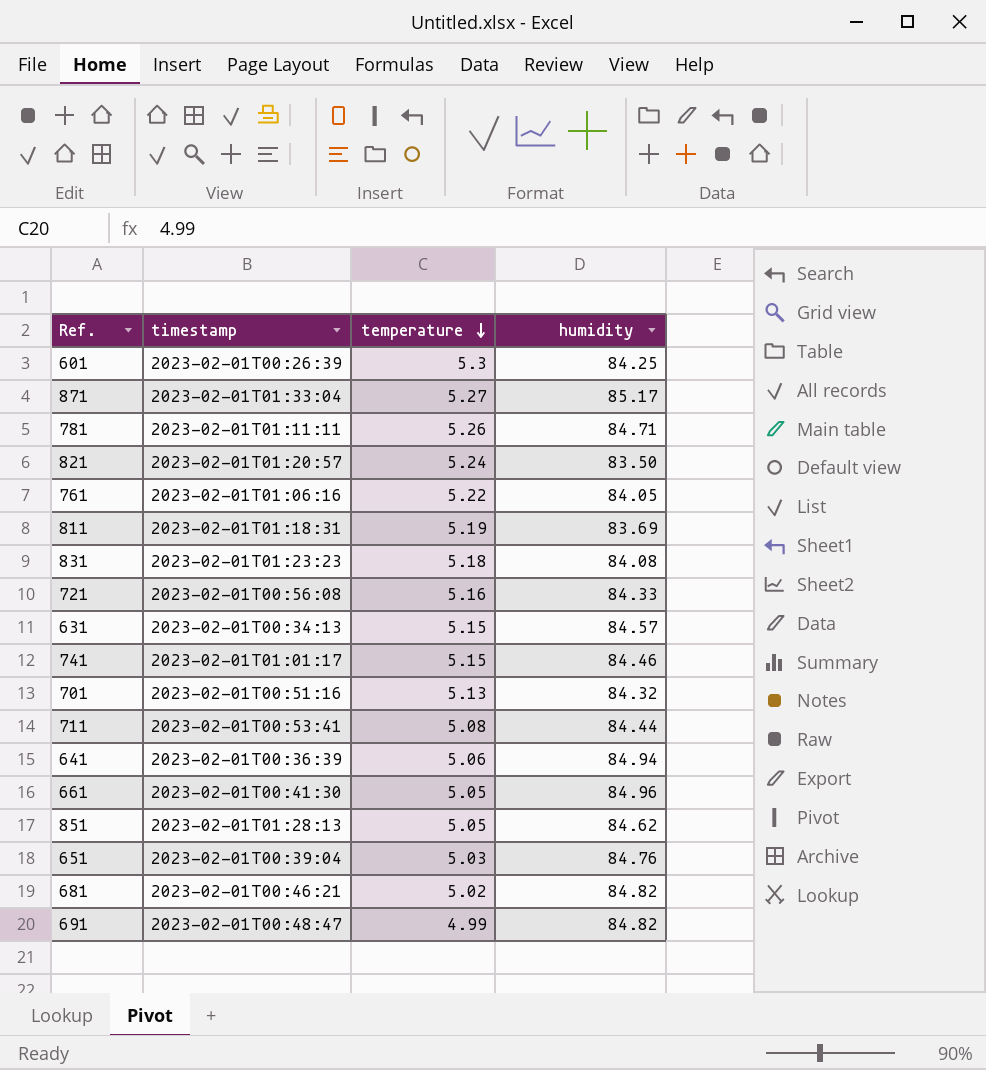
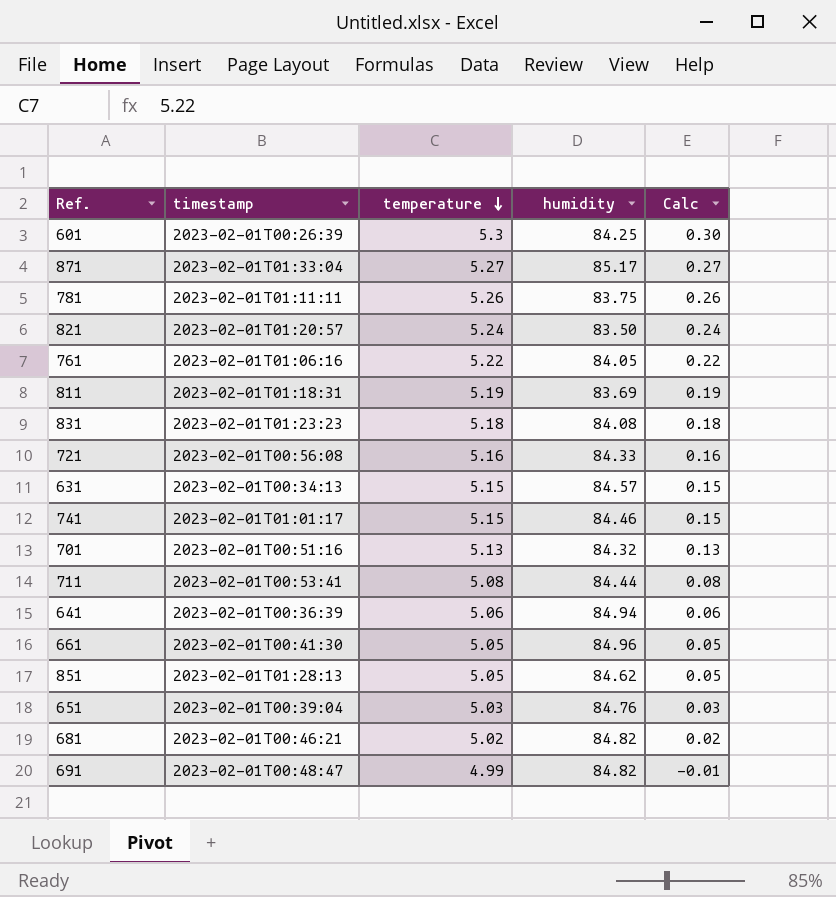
column Calc | formula: none -> [temperature] - 5
781 | humidity: 84.71 -> 83.75

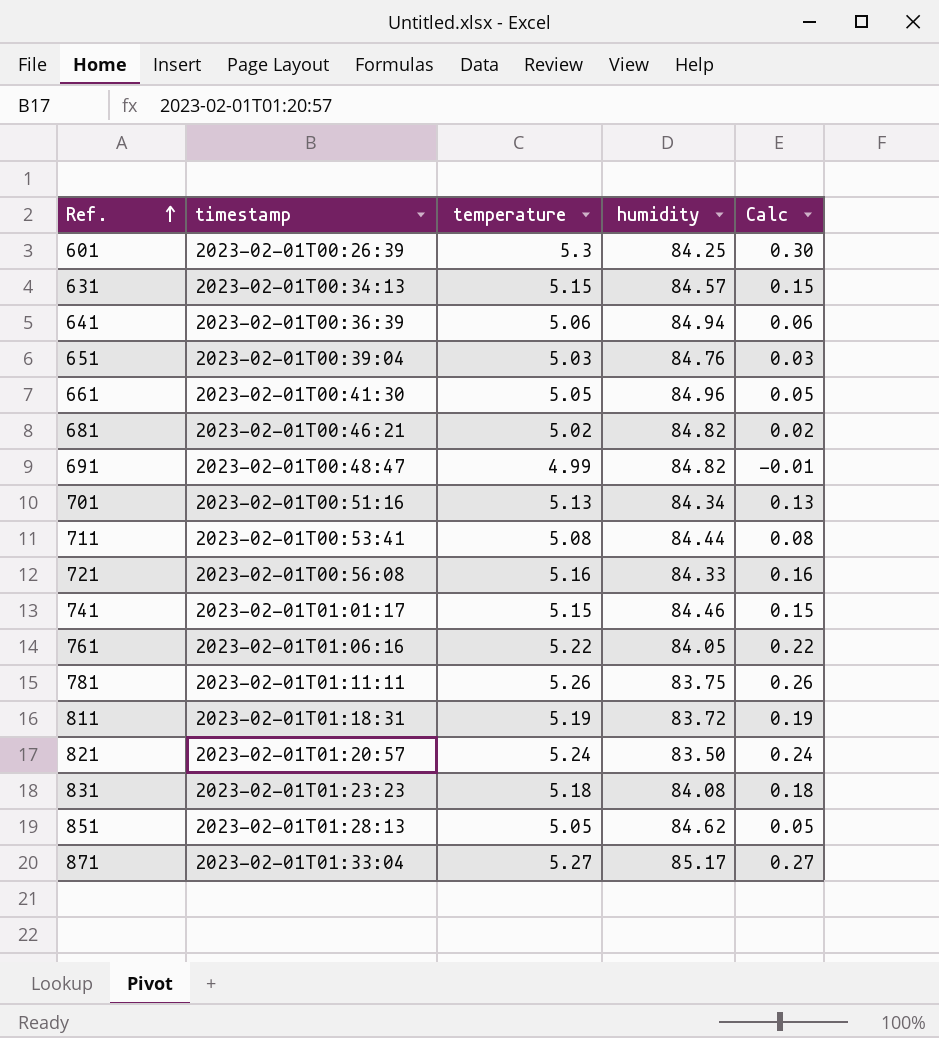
row order: temperature descending -> Ref. ascending
701 | humidity: 84.32 -> 84.34
811 | humidity: 83.69 -> 83.72

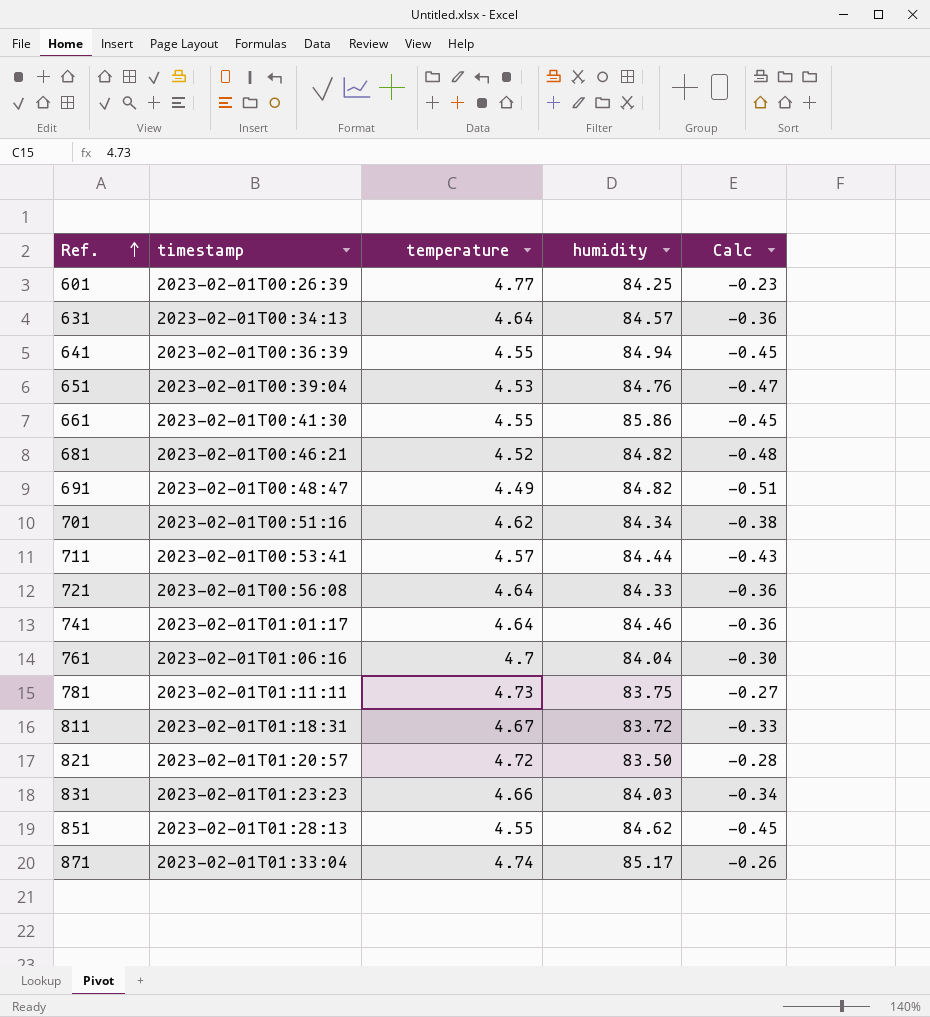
601 | temperature: 5.3 -> 4.77
601 | Calc: 0.30 -> -0.23
631 | temperature: 5.15 -> 4.64
631 | Calc: 0.15 -> -0.36
641 | temperature: 5.06 -> 4.55
641 | Calc: 0.06 -> -0.45
651 | temperature: 5.03 -> 4.53
651 | Calc: 0.03 -> -0.47
661 | temperature: 5.05 -> 4.55
661 | humidity: 84.96 -> 85.86
661 | Calc: 0.05 -> -0.45
681 | temperature: 5.02 -> 4.52
681 | Calc: 0.02 -> -0.48
691 | temperature: 4.99 -> 4.49
691 | Calc: -0.01 -> -0.51
701 | temperature: 5.13 -> 4.62
701 | Calc: 0.13 -> -0.38
711 | temperature: 5.08 -> 4.57
711 | Calc: 0.08 -> -0.43
721 | temperature: 5.16 -> 4.64
721 | Calc: 0.16 -> -0.36
741 | temperature: 5.15 -> 4.64
741 | Calc: 0.15 -> -0.36
761 | temperature: 5.22 -> 4.7
761 | humidity: 84.05 -> 84.04
761 | Calc: 0.22 -> -0.30
781 | temperature: 5.26 -> 4.73
781 | Calc: 0.26 -> -0.27
811 | temperature: 5.19 -> 4.67
811 | Calc: 0.19 -> -0.33
821 | temperature: 5.24 -> 4.72
821 | Calc: 0.24 -> -0.28
831 | temperature: 5.18 -> 4.66
831 | humidity: 84.08 -> 84.03
831 | Calc: 0.18 -> -0.34
851 | temperature: 5.05 -> 4.55
851 | Calc: 0.05 -> -0.45
871 | temperature: 5.27 -> 4.74
871 | Calc: 0.27 -> -0.26

